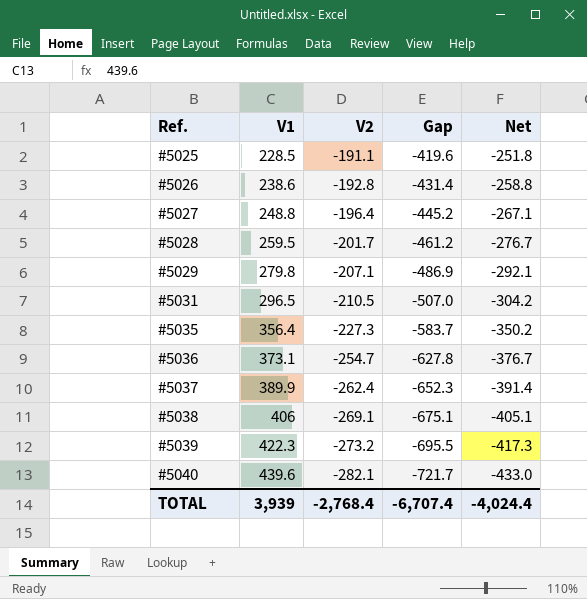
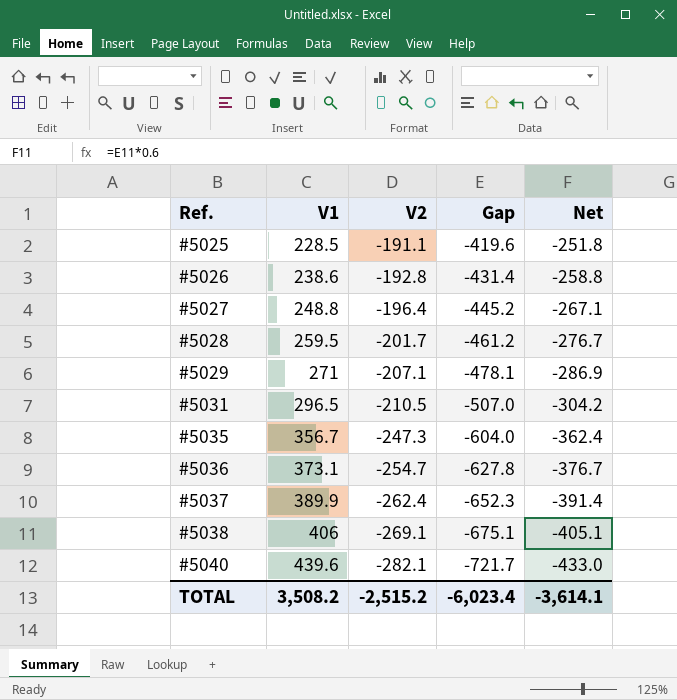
row #5039: 422.3 | -273.2 | -695.5 | -417.3 -> none
#5029 | V1: 279.8 -> 271
#5029 | Gap: -486.9 -> -478.1
#5029 | Net: -292.1 -> -286.9
#5035 | V1: 356.4 -> 356.7
#5035 | V2: -227.3 -> -247.3
#5035 | Gap: -583.7 -> -604.0
#5035 | Net: -350.2 -> -362.4
TOTAL | V1: 3,939 -> 3,508.2
TOTAL | V2: -2,768.4 -> -2,515.2
TOTAL | Gap: -6,707.4 -> -6,023.4
TOTAL | Net: -4,024.4 -> -3,614.1

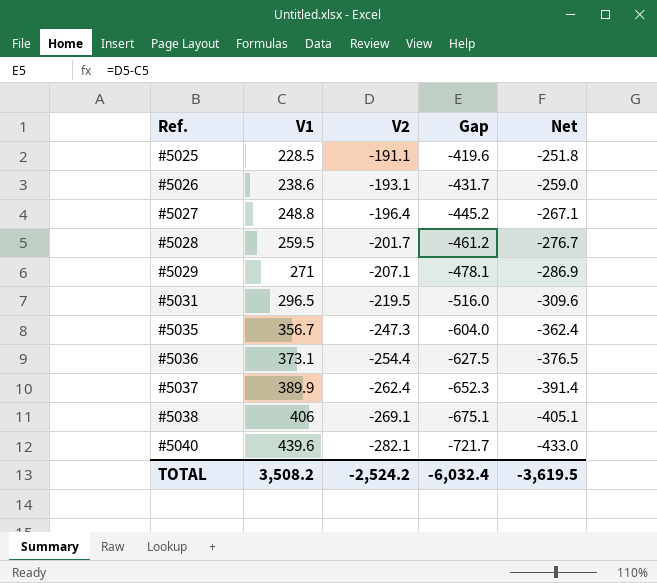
#5026 | V2: -192.8 -> -193.1
#5026 | Gap: -431.4 -> -431.7
#5026 | Net: -258.8 -> -259.0
#5031 | V2: -210.5 -> -219.5
#5031 | Gap: -507.0 -> -516.0
#5031 | Net: -304.2 -> -309.6
#5036 | V2: -254.7 -> -254.4
#5036 | Gap: -627.8 -> -627.5
#5036 | Net: -376.7 -> -376.5
TOTAL | V2: -2,515.2 -> -2,524.2
TOTAL | Gap: -6,023.4 -> -6,032.4
TOTAL | Net: -3,614.1 -> -3,619.5

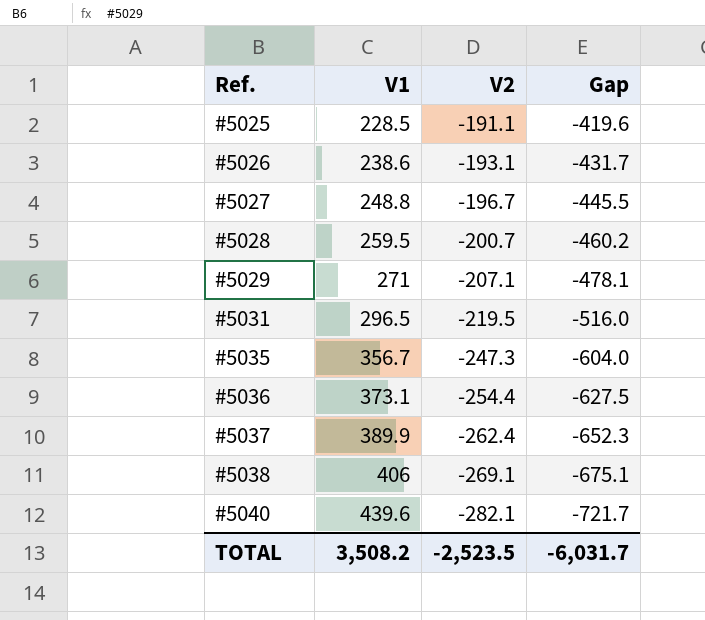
column Net | formula: [Gap] * 0.6 -> none
#5027 | V2: -196.4 -> -196.7
#5027 | Gap: -445.2 -> -445.5
#5028 | V2: -201.7 -> -200.7
#5028 | Gap: -461.2 -> -460.2
TOTAL | V2: -2,524.2 -> -2,523.5
TOTAL | Gap: -6,032.4 -> -6,031.7

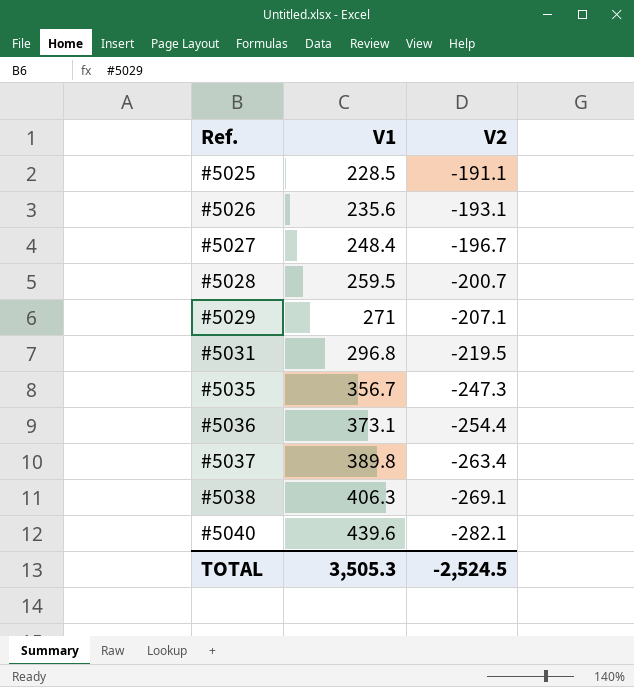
column Gap | formula: [V2] - [V1] -> none
#5026 | V1: 238.6 -> 235.6
#5027 | V1: 248.8 -> 248.4
#5031 | V1: 296.5 -> 296.8
#5037 | V1: 389.9 -> 389.8
#5037 | V2: -262.4 -> -263.4
#5038 | V1: 406 -> 406.3
TOTAL | V1: 3,508.2 -> 3,505.3
TOTAL | V2: -2,523.5 -> -2,524.5

